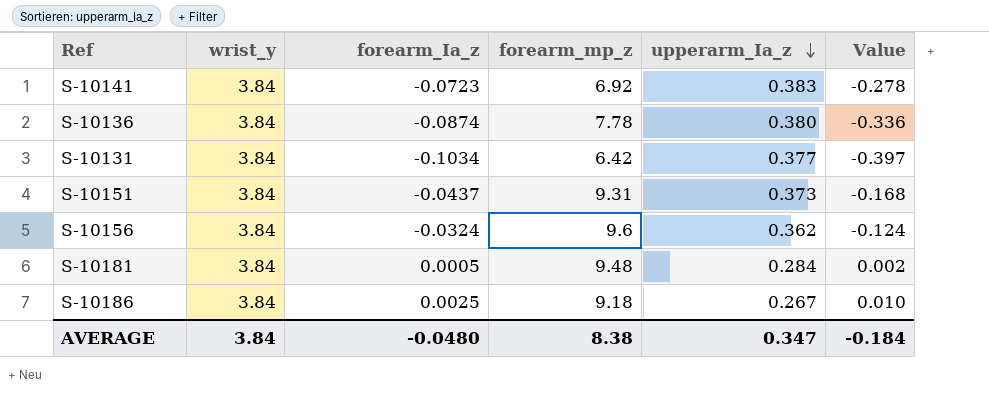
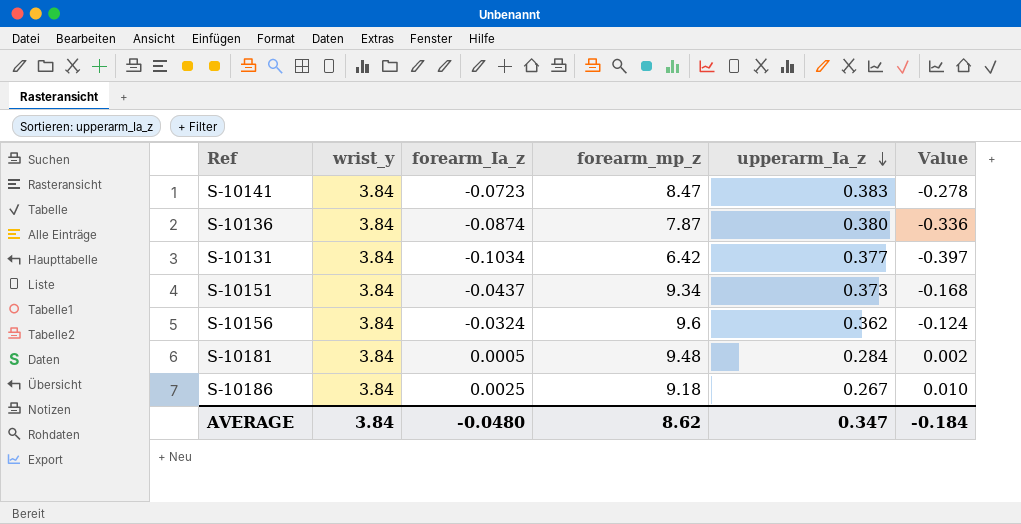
S-10141 | forearm_mp_z: 6.92 -> 8.47
S-10136 | forearm_mp_z: 7.78 -> 7.87
S-10151 | forearm_mp_z: 9.31 -> 9.34
AVERAGE | forearm_mp_z: 8.38 -> 8.62

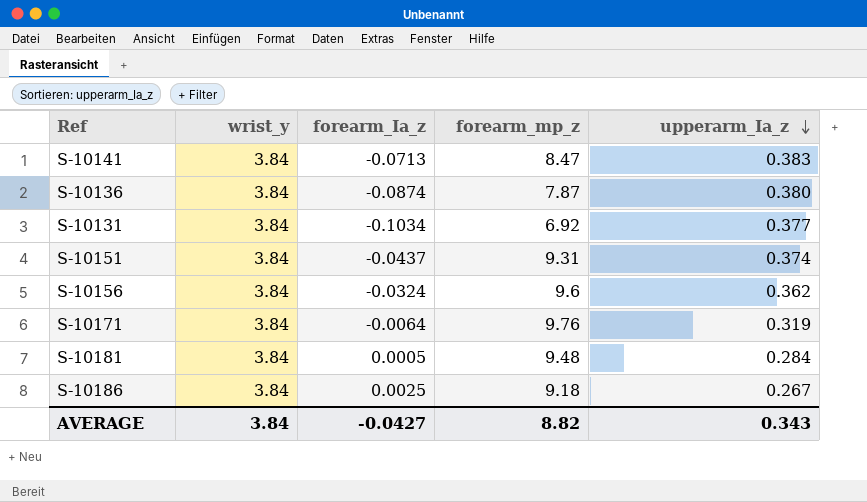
column Value | formula: [wrist_y] * [forearm_Ia_z] -> none
S-10141 | forearm_Ia_z: -0.0723 -> -0.0713
S-10131 | forearm_mp_z: 6.42 -> 6.92
S-10151 | forearm_mp_z: 9.34 -> 9.31
S-10151 | upperarm_Ia_z: 0.373 -> 0.374
row S-10171: none -> 3.84 | -0.0064 | 9.76 | 0.319
AVERAGE | forearm_Ia_z: -0.0480 -> -0.0427
AVERAGE | forearm_mp_z: 8.62 -> 8.82
AVERAGE | upperarm_Ia_z: 0.347 -> 0.343

